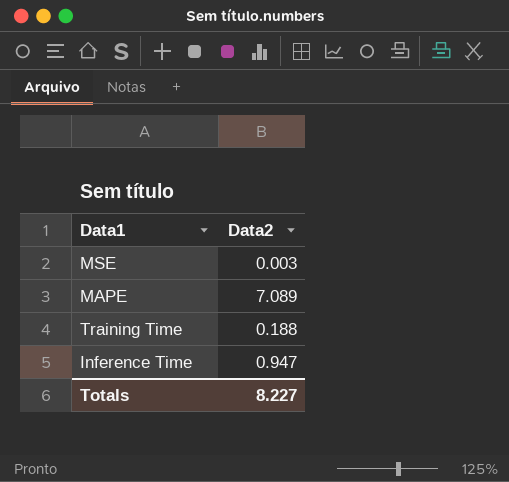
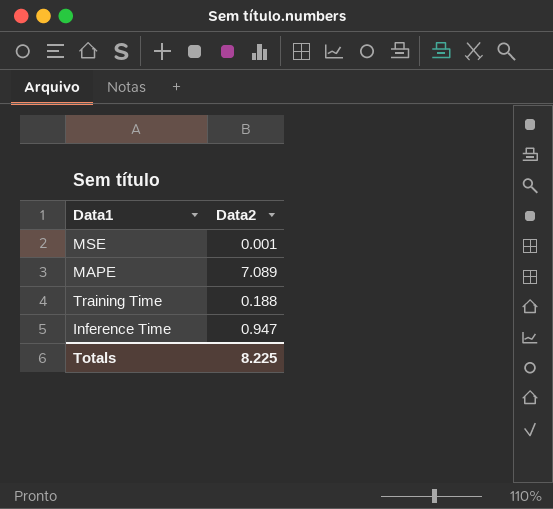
MSE | Data2: 0.003 -> 0.001
Totals | Data2: 8.227 -> 8.225

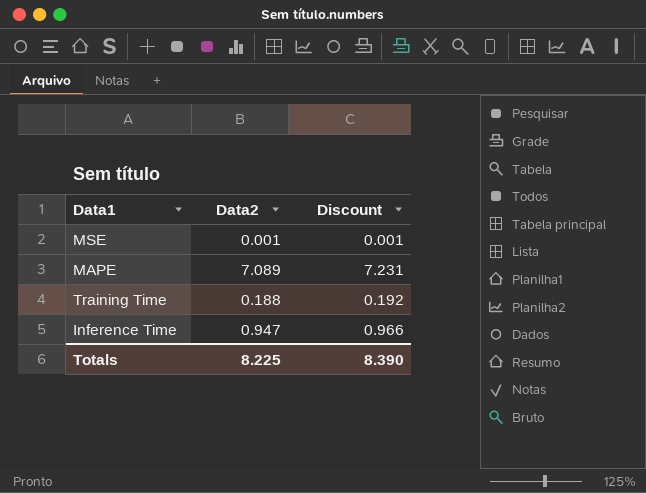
column Discount | formula: none -> [Data2] * 1.02

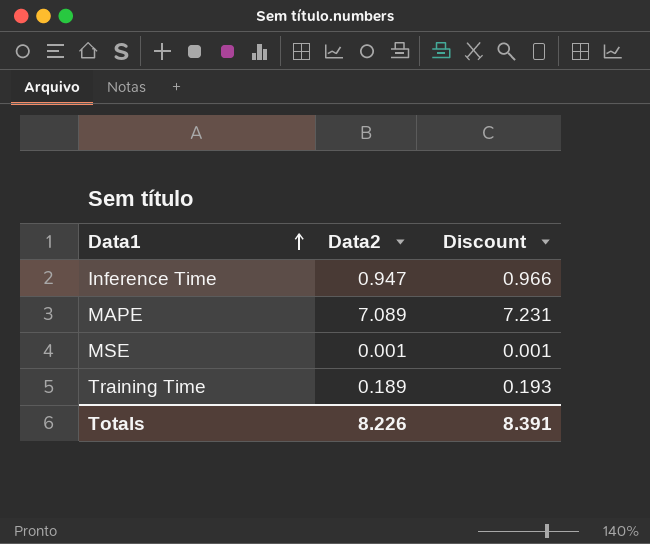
row order: none -> Data1 ascending
Training Time | Data2: 0.188 -> 0.189
Training Time | Discount: 0.192 -> 0.193
Totals | Data2: 8.225 -> 8.226
Totals | Discount: 8.390 -> 8.391

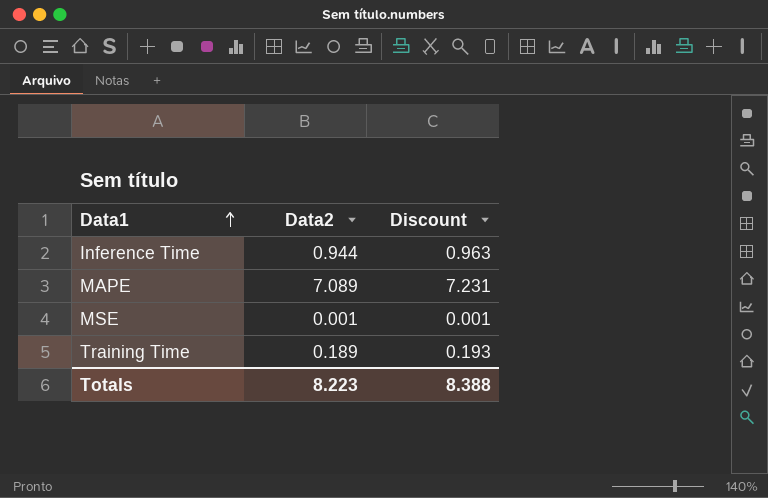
Inference Time | Data2: 0.947 -> 0.944
Inference Time | Discount: 0.966 -> 0.963
Totals | Data2: 8.226 -> 8.223
Totals | Discount: 8.391 -> 8.388

